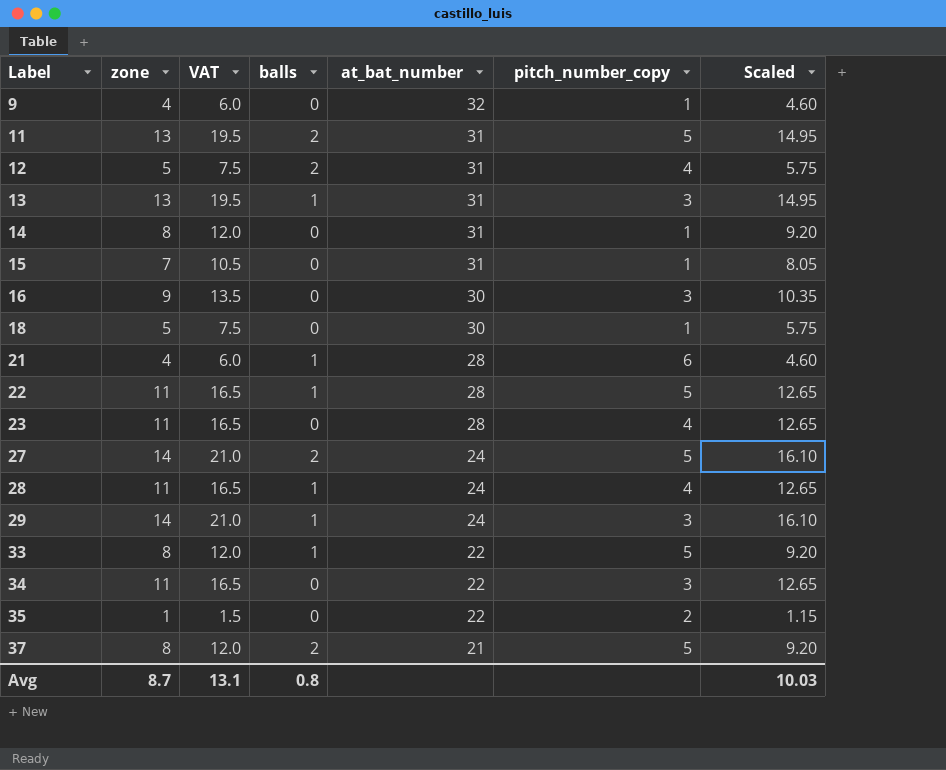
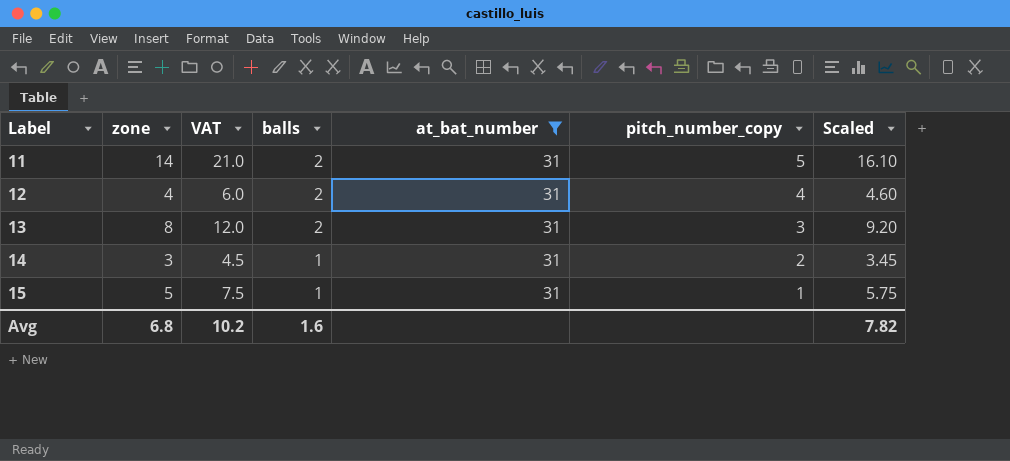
filter: none -> at_bat_number = 31
11 | zone: 13 -> 14
11 | VAT: 19.5 -> 21.0
11 | Scaled: 14.95 -> 16.10
12 | zone: 5 -> 4
12 | VAT: 7.5 -> 6.0
12 | Scaled: 5.75 -> 4.60
13 | zone: 13 -> 8
13 | VAT: 19.5 -> 12.0
13 | balls: 1 -> 2
13 | Scaled: 14.95 -> 9.20
14 | zone: 8 -> 3
14 | VAT: 12.0 -> 4.5
14 | balls: 0 -> 1
14 | pitch_number_copy: 1 -> 2
14 | Scaled: 9.20 -> 3.45
15 | zone: 7 -> 5
15 | VAT: 10.5 -> 7.5
15 | balls: 0 -> 1
15 | Scaled: 8.05 -> 5.75
Avg | zone: 8.7 -> 6.8
Avg | VAT: 13.1 -> 10.2
Avg | balls: 0.8 -> 1.6
Avg | Scaled: 10.03 -> 7.82

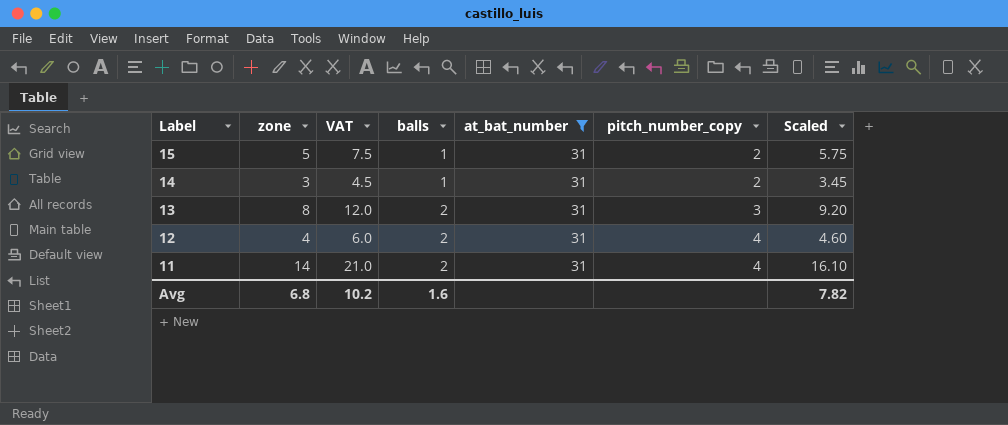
row order: Label ascending -> Label descending
15 | pitch_number_copy: 1 -> 2
11 | pitch_number_copy: 5 -> 4

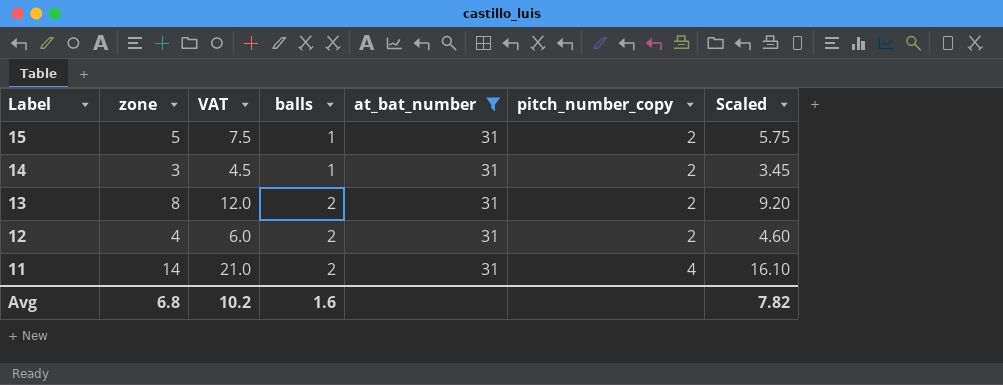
13 | pitch_number_copy: 3 -> 2
12 | pitch_number_copy: 4 -> 2

